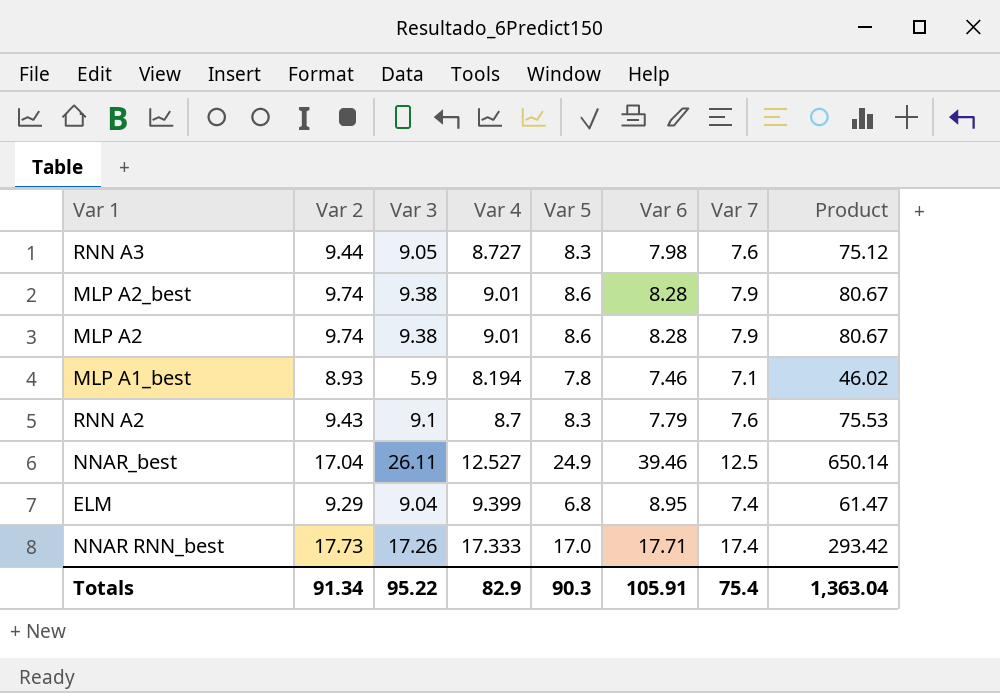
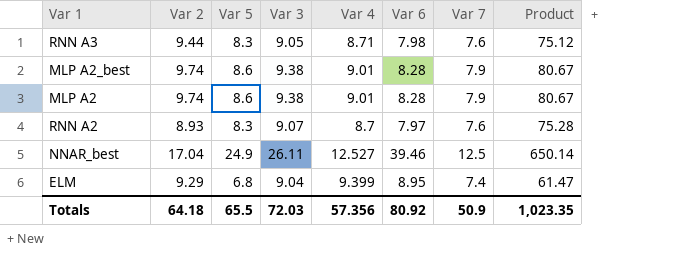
column Var 5 | position: 5 -> 3
row MLP A1_best: 8.93 | 5.9 | 8.194 | 7.8 | 7.46 | 7.1 | 46.02 -> none
row NNAR RNN_best: 17.73 | 17.26 | 17.333 | 17.0 | 17.71 | 17.4 | 293.42 -> none
RNN A3 | Var 4: 8.727 -> 8.71
RNN A2 | Var 2: 9.43 -> 8.93
RNN A2 | Var 3: 9.1 -> 9.07
RNN A2 | Var 6: 7.79 -> 7.97
RNN A2 | Product: 75.53 -> 75.28
Totals | Var 2: 91.34 -> 64.18
Totals | Var 5: 90.3 -> 65.5
Totals | Var 3: 95.22 -> 72.03
Totals | Var 4: 82.9 -> 57.356
Totals | Var 6: 105.91 -> 80.92
Totals | Var 7: 75.4 -> 50.9
Totals | Product: 1,363.04 -> 1,023.35

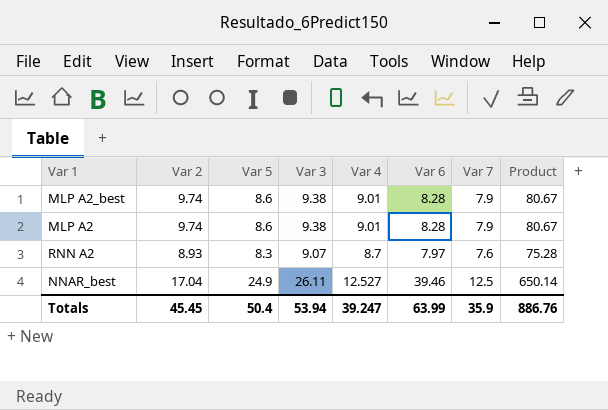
row RNN A3: 9.44 | 8.3 | 9.05 | 8.71 | 7.98 | 7.6 | 75.12 -> none
row ELM: 9.29 | 6.8 | 9.04 | 9.399 | 8.95 | 7.4 | 61.47 -> none
Totals | Var 2: 64.18 -> 45.45
Totals | Var 5: 65.5 -> 50.4
Totals | Var 3: 72.03 -> 53.94
Totals | Var 4: 57.356 -> 39.247
Totals | Var 6: 80.92 -> 63.99
Totals | Var 7: 50.9 -> 35.9
Totals | Product: 1,023.35 -> 886.76

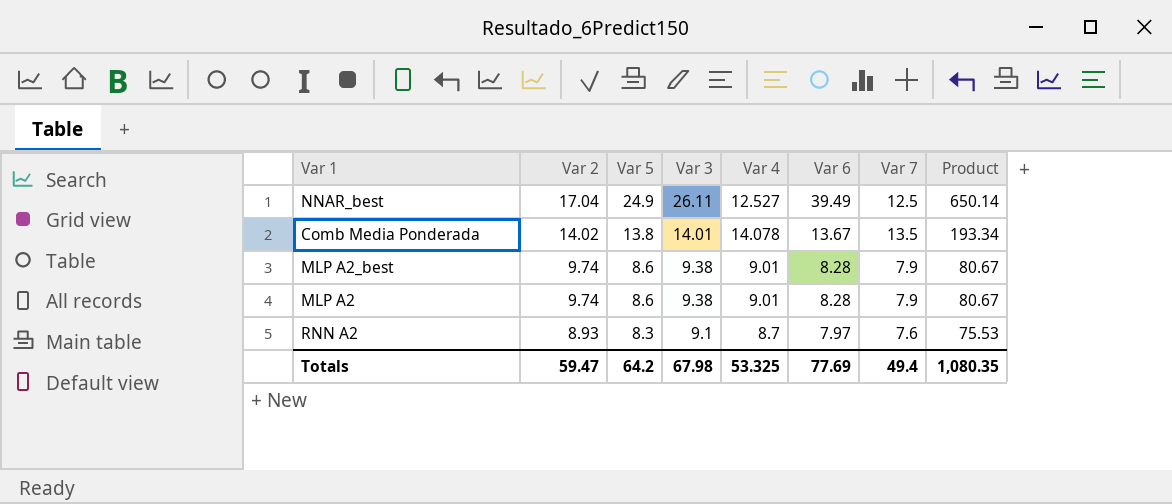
row order: none -> Var 2 descending
NNAR_best | Var 6: 39.46 -> 39.49
row Comb Media Ponderada: none -> 14.02 | 13.8 | 14.01 | 14.078 | 13.67 | 13.5 | 193.34
RNN A2 | Var 3: 9.07 -> 9.1
RNN A2 | Product: 75.28 -> 75.53
Totals | Var 2: 45.45 -> 59.47
Totals | Var 5: 50.4 -> 64.2
Totals | Var 3: 53.94 -> 67.98
Totals | Var 4: 39.247 -> 53.325
Totals | Var 6: 63.99 -> 77.69
Totals | Var 7: 35.9 -> 49.4
Totals | Product: 886.76 -> 1,080.35

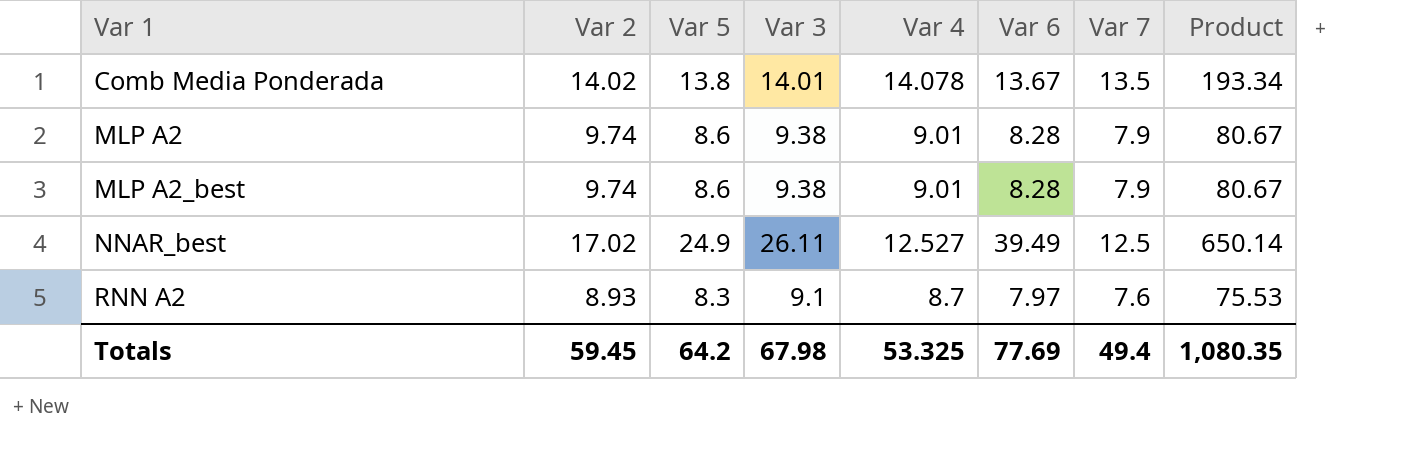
row order: Var 2 descending -> Var 1 ascending
NNAR_best | Var 2: 17.04 -> 17.02
Totals | Var 2: 59.47 -> 59.45

